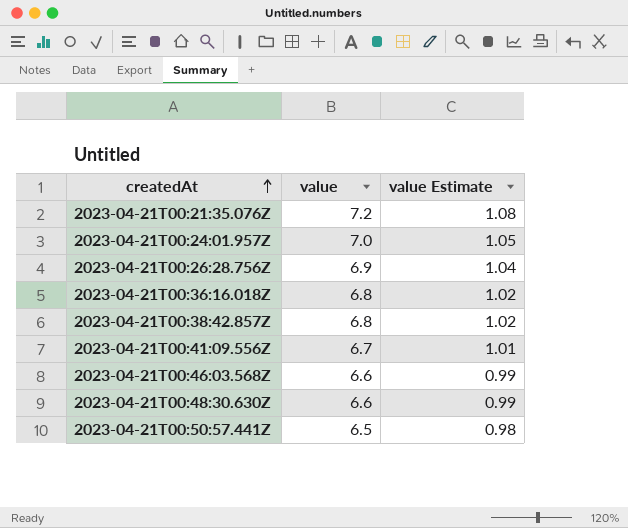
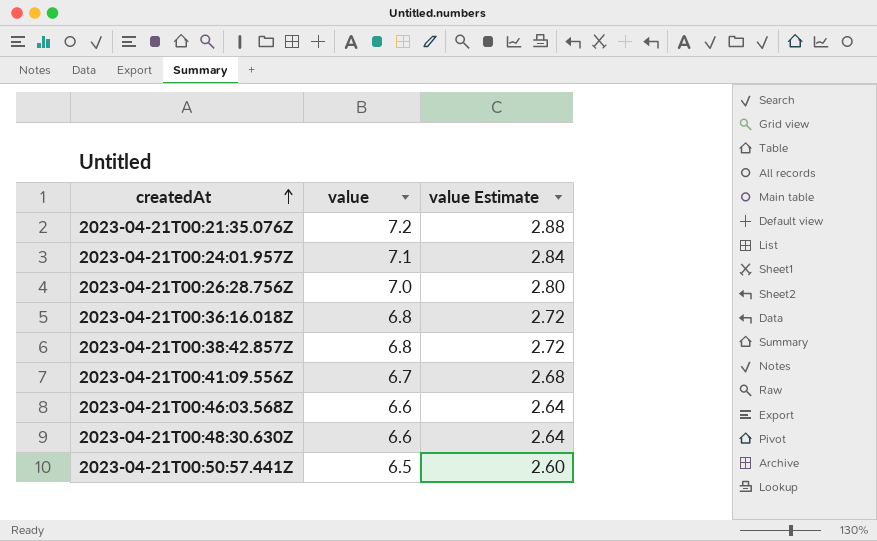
column value Estimate | formula: [value] * 0.15 -> [value] * 0.4
2023-04-21T00:24:01.957Z | value: 7.0 -> 7.1
2023-04-21T00:26:28.756Z | value: 6.9 -> 7.0

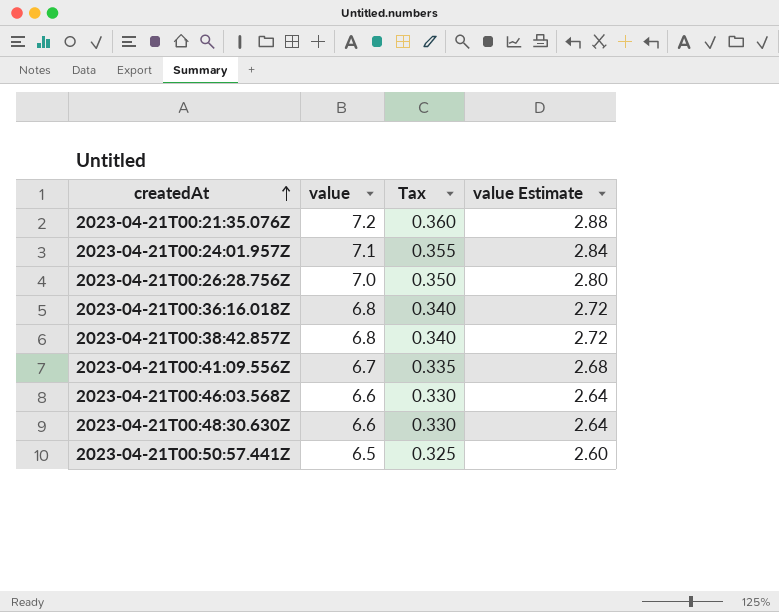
column Tax | formula: none -> [value] * 0.05

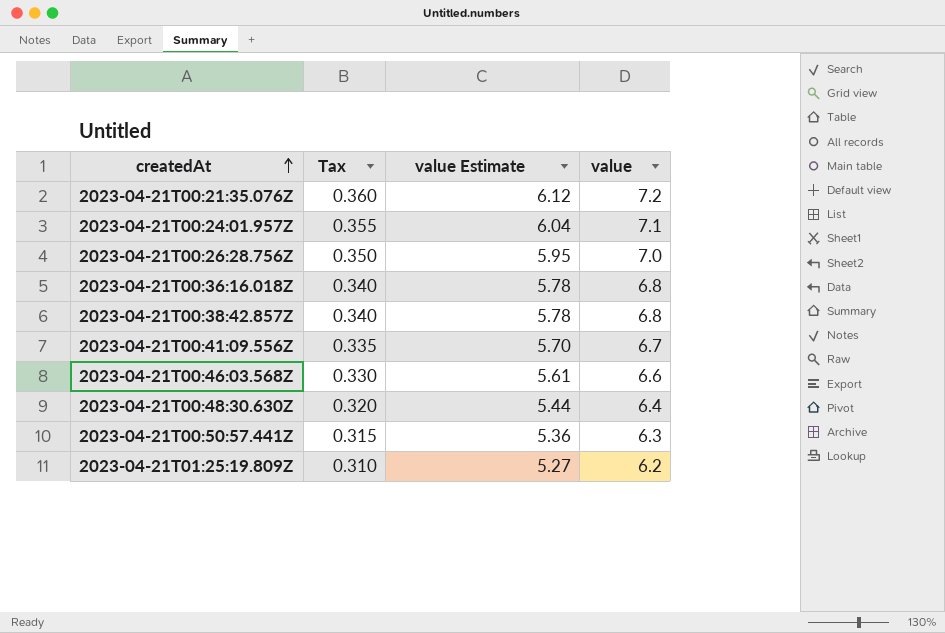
column value Estimate | formula: [value] * 0.4 -> [value] * 0.85
column value | position: 2 -> 4
2023-04-21T00:48:30.630Z | Tax: 0.330 -> 0.320
2023-04-21T00:48:30.630Z | value: 6.6 -> 6.4
2023-04-21T00:50:57.441Z | Tax: 0.325 -> 0.315
2023-04-21T00:50:57.441Z | value: 6.5 -> 6.3
row 2023-04-21T01:25:19.809Z: none -> 0.310 | 5.27 | 6.2

